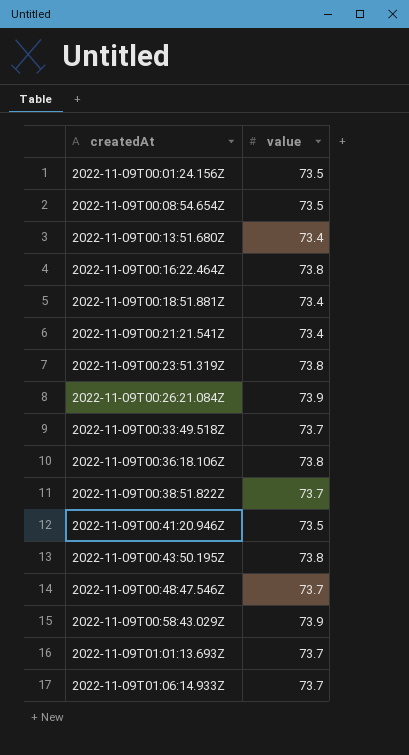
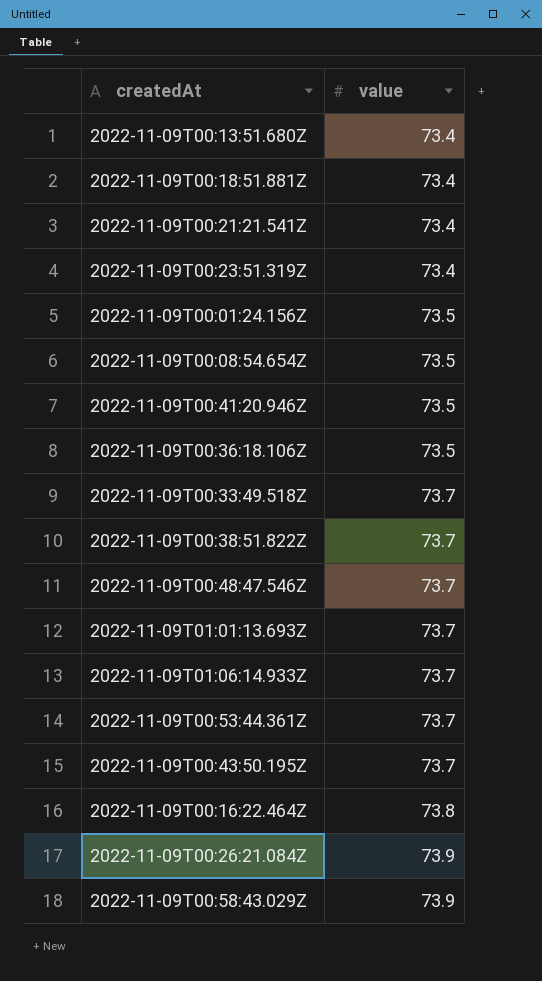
row order: createdAt ascending -> value ascending
2022-11-09T00:23:51.319Z | value: 73.8 -> 73.4
2022-11-09T00:36:18.106Z | value: 73.8 -> 73.5
row 2022-11-09T00:53:44.361Z: none -> 73.7
2022-11-09T00:43:50.195Z | value: 73.8 -> 73.7

